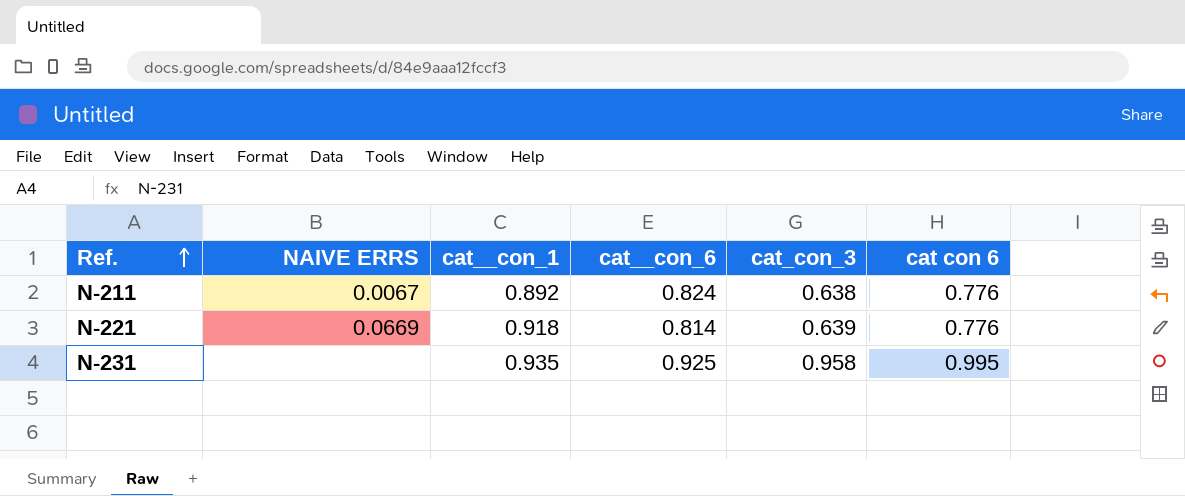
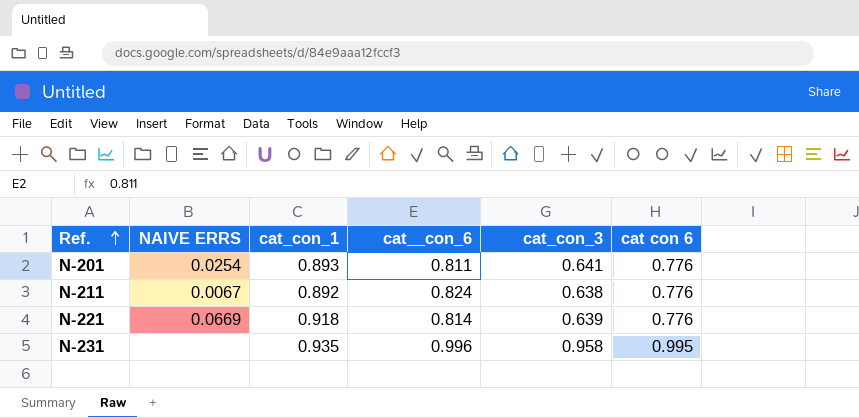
column name: cat__con_1 -> cat_con_1
row N-201: none -> 0.0254 | 0.893 | 0.811 | 0.641 | 0.776
N-231 | cat__con_6: 0.925 -> 0.996

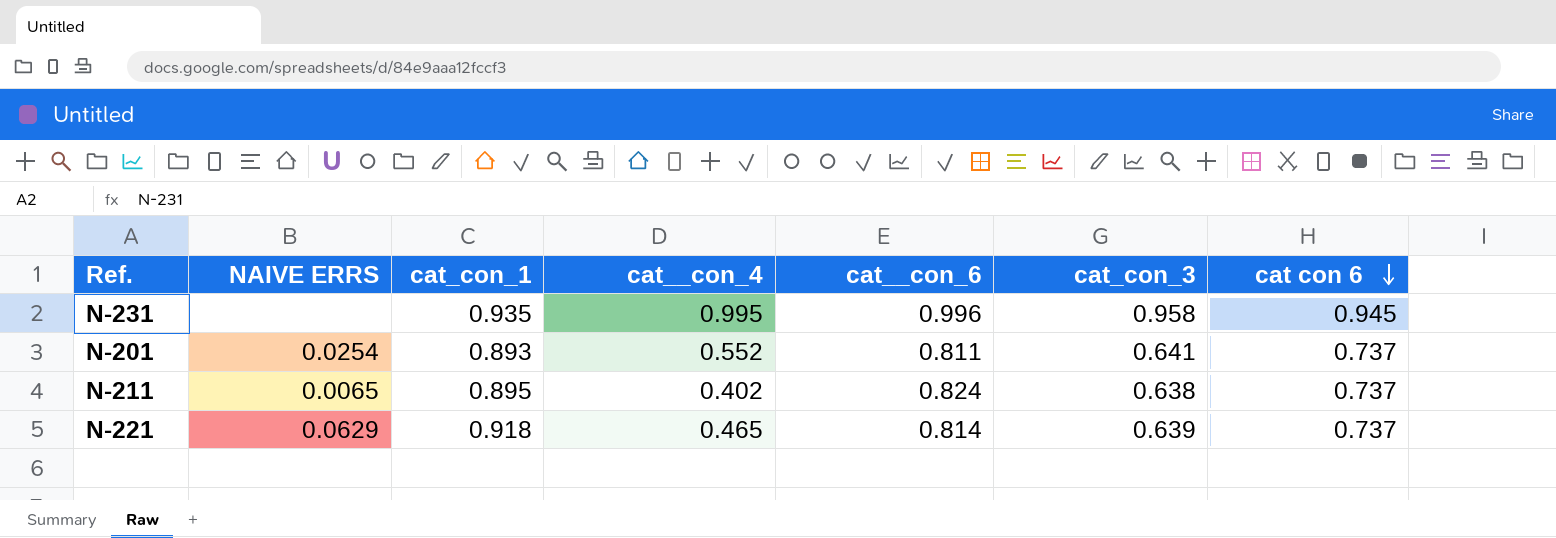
row order: Ref. ascending -> cat con 6 descending
column cat__con_4 | position: none -> 4
N-231 | cat con 6: 0.995 -> 0.945
N-201 | cat con 6: 0.776 -> 0.737
N-211 | NAIVE ERRS: 0.0067 -> 0.0065
N-211 | cat_con_1: 0.892 -> 0.895
N-211 | cat con 6: 0.776 -> 0.737
N-221 | NAIVE ERRS: 0.0669 -> 0.0629
N-221 | cat con 6: 0.776 -> 0.737

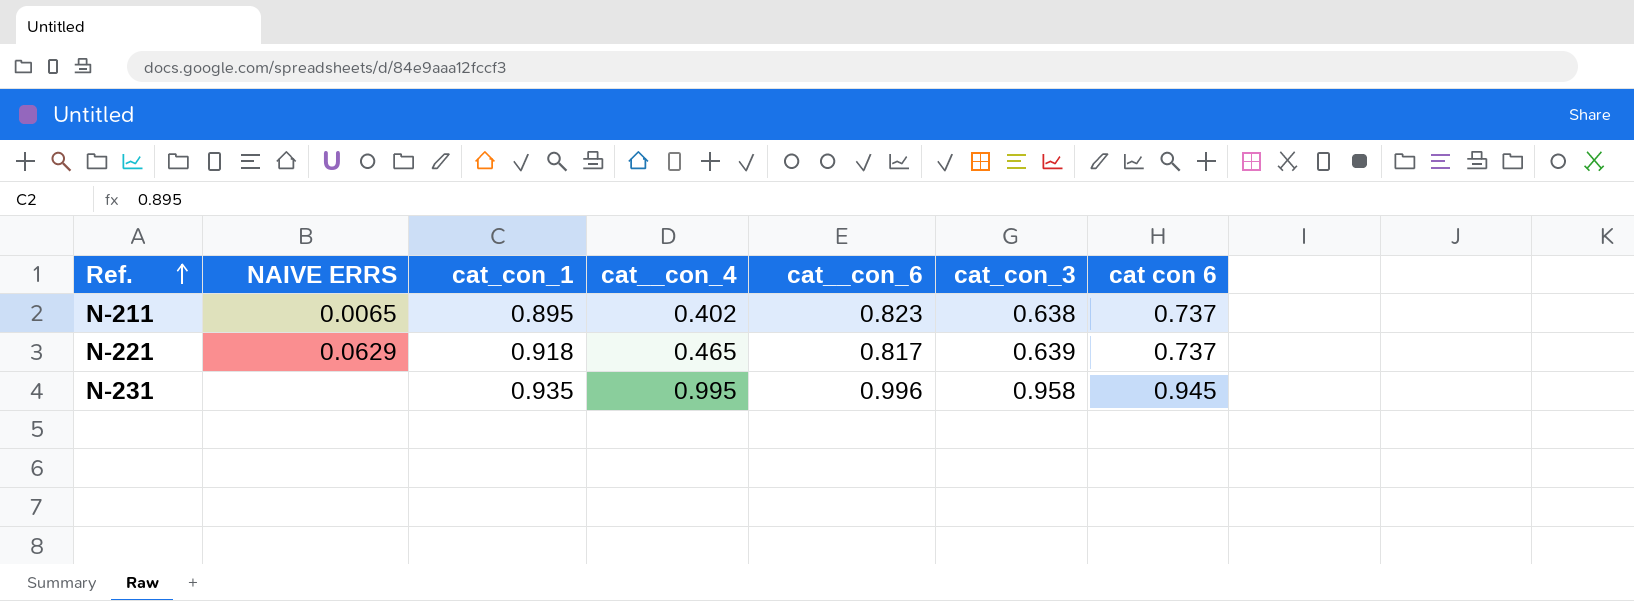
row order: cat con 6 descending -> Ref. ascending
row N-201: 0.0254 | 0.893 | 0.552 | 0.811 | 0.641 | 0.737 -> none
N-211 | cat__con_6: 0.824 -> 0.823
N-221 | cat__con_6: 0.814 -> 0.817

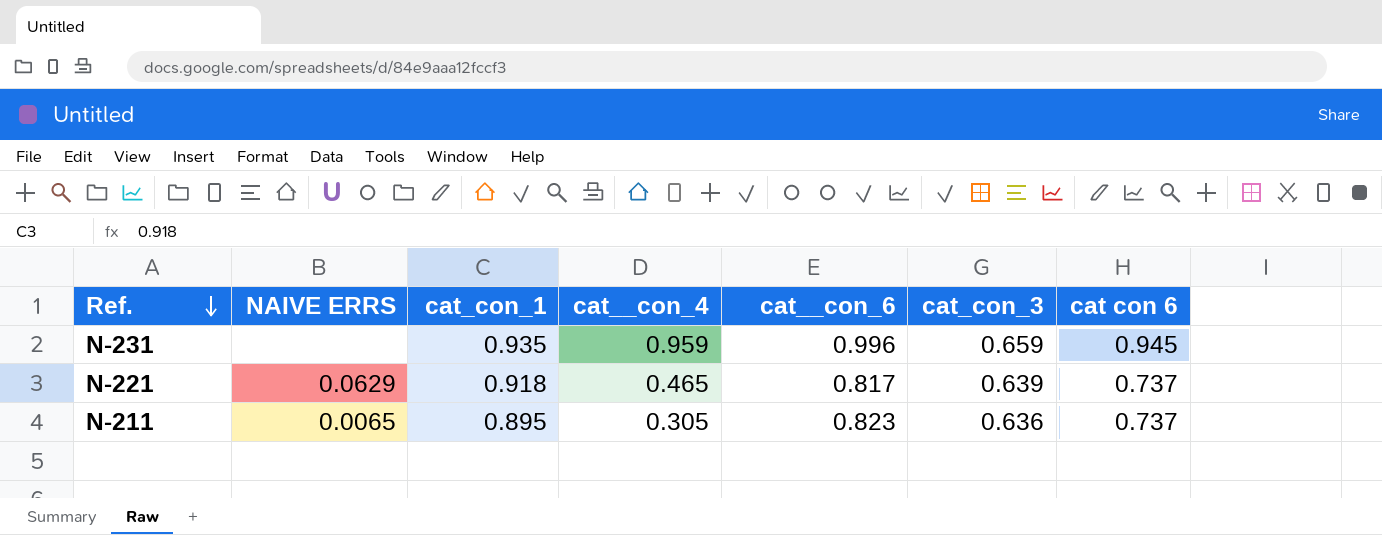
row order: Ref. ascending -> Ref. descending
N-231 | cat__con_4: 0.995 -> 0.959
N-231 | cat_con_3: 0.958 -> 0.659
N-211 | cat__con_4: 0.402 -> 0.305
N-211 | cat_con_3: 0.638 -> 0.636

